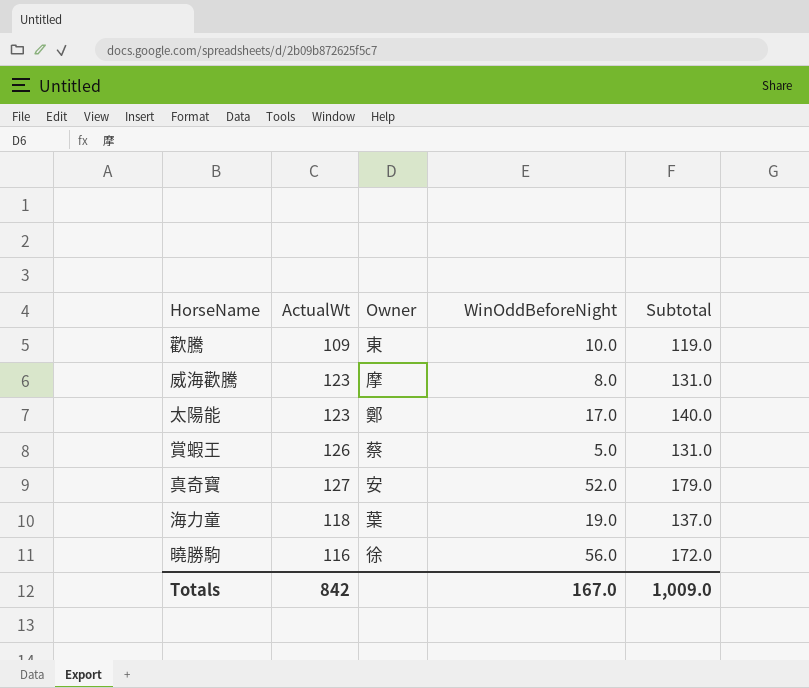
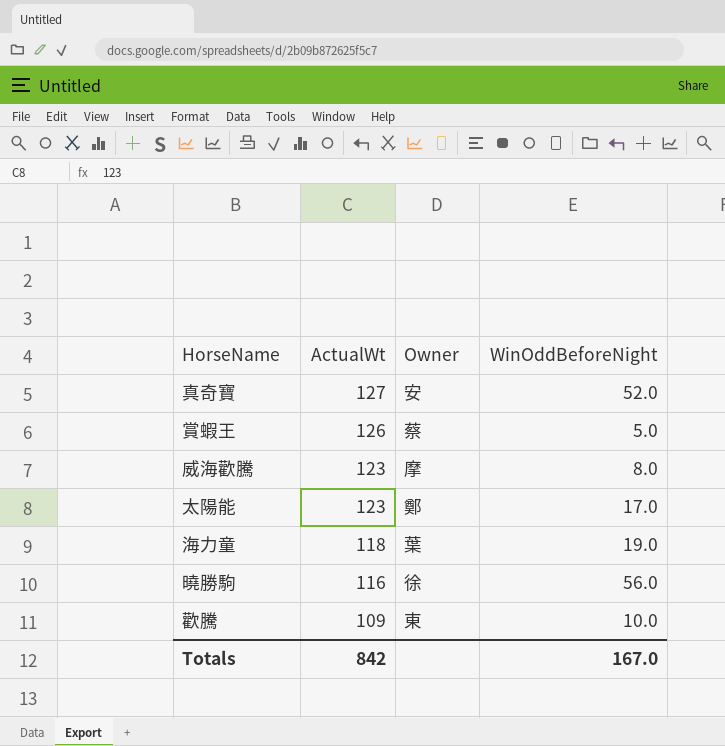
row order: none -> ActualWt descending
column Subtotal | formula: [ActualWt] + [WinOddBeforeNight] -> none

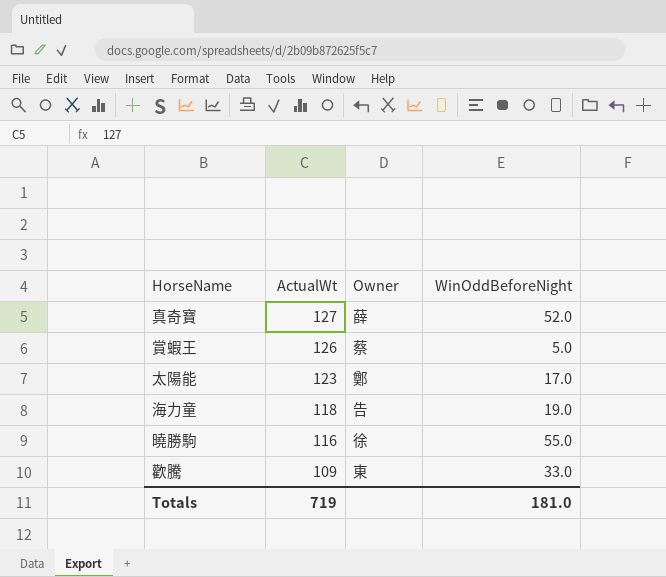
row 威海歡騰: 123 | 摩 | 8.0 -> none
真奇寶 | Owner: 安 -> 薛
海力童 | Owner: 葉 -> 告
曉勝駒 | WinOddBeforeNight: 56.0 -> 55.0
歡騰 | WinOddBeforeNight: 10.0 -> 33.0
Totals | ActualWt: 842 -> 719
Totals | WinOddBeforeNight: 167.0 -> 181.0

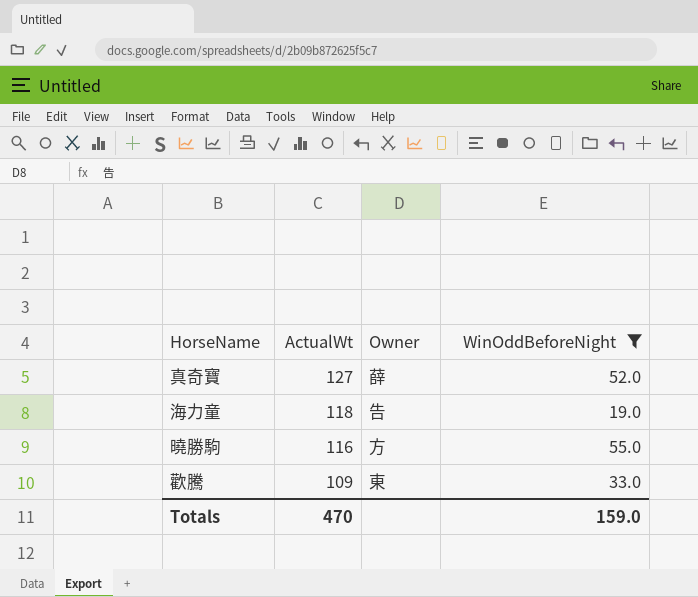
filter: none -> WinOddBeforeNight >= 19.0
曉勝駒 | Owner: 徐 -> 方
Totals | ActualWt: 719 -> 470
Totals | WinOddBeforeNight: 181.0 -> 159.0

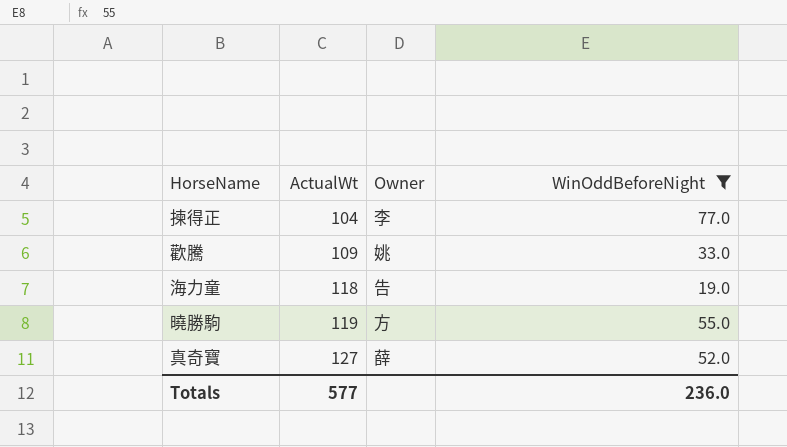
row order: ActualWt descending -> ActualWt ascending
row 揀得正: none -> 104 | 李 | 77.0
歡騰 | Owner: 東 -> 姚
曉勝駒 | ActualWt: 116 -> 119
Totals | ActualWt: 470 -> 577
Totals | WinOddBeforeNight: 159.0 -> 236.0

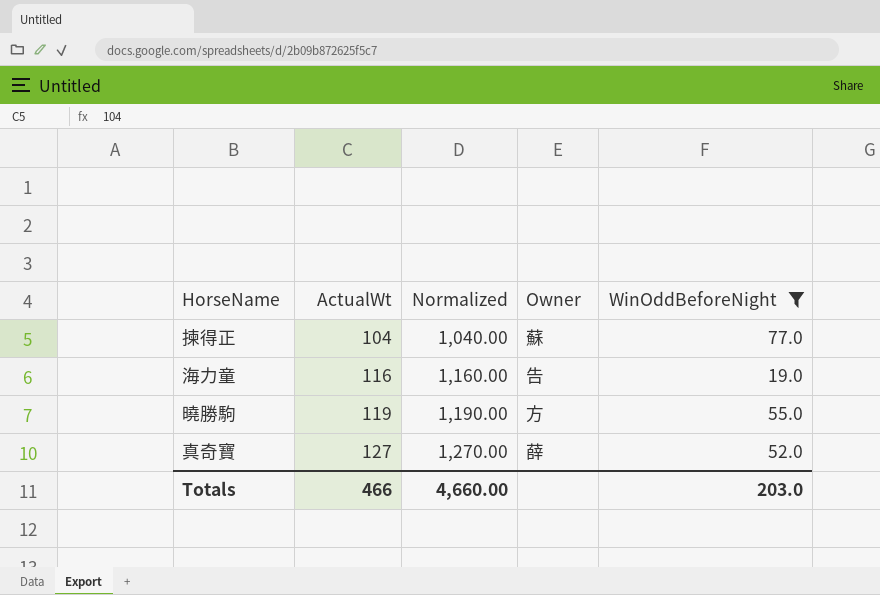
column Normalized | formula: none -> [ActualWt] * 10
row 歡騰: 109 | 姚 | 33.0 -> none
揀得正 | Owner: 李 -> 蘇
海力童 | ActualWt: 118 -> 116
Totals | ActualWt: 577 -> 466
Totals | WinOddBeforeNight: 236.0 -> 203.0

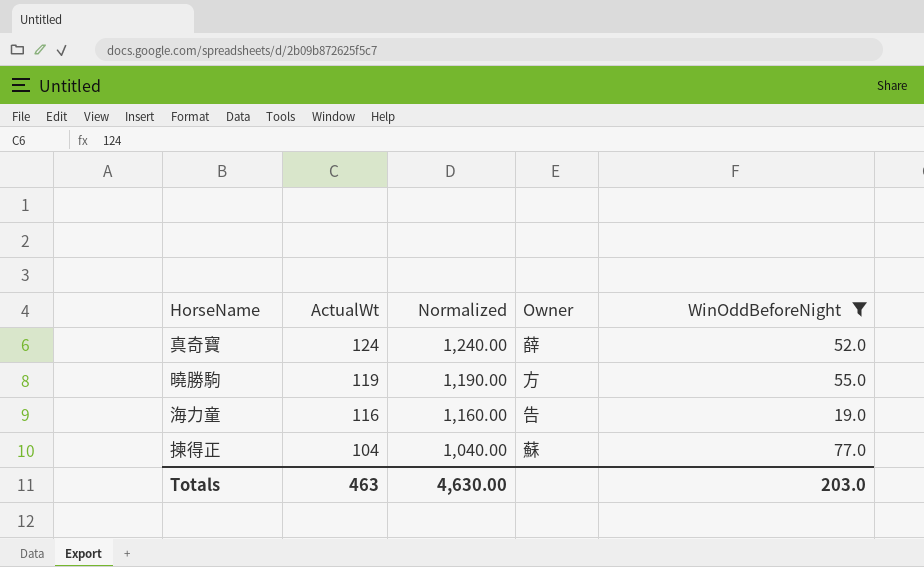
row order: ActualWt ascending -> ActualWt descending
真奇寶 | ActualWt: 127 -> 124
真奇寶 | Normalized: 1,270.00 -> 1,240.00
Totals | ActualWt: 466 -> 463
Totals | Normalized: 4,660.00 -> 4,630.00

